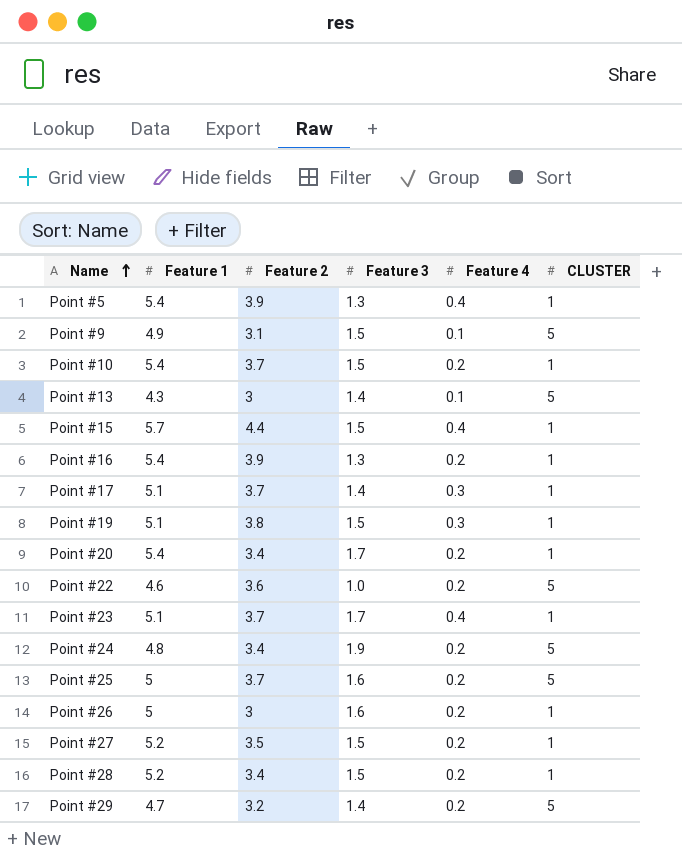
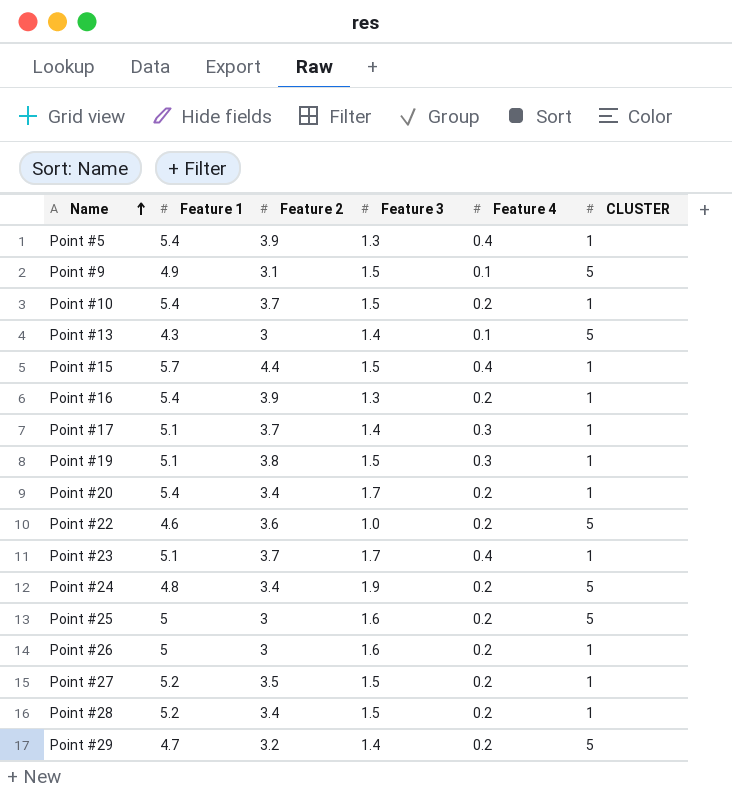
Point #25 | Feature 2: 3.7 -> 3

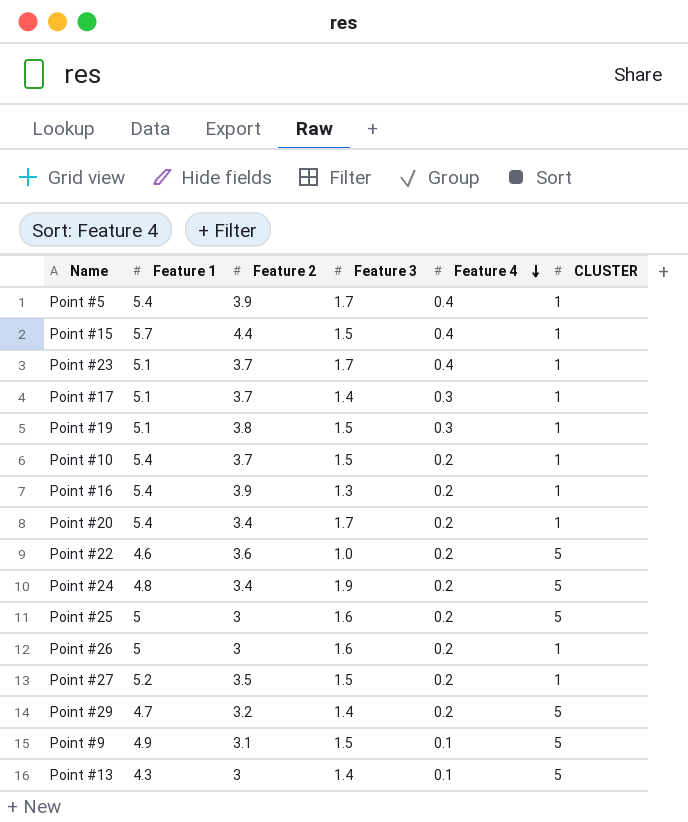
row order: Name ascending -> Feature 4 descending
row Point #28: 5.2 | 3.4 | 1.5 | 0.2 | 1 -> none
Point #5 | Feature 3: 1.3 -> 1.7

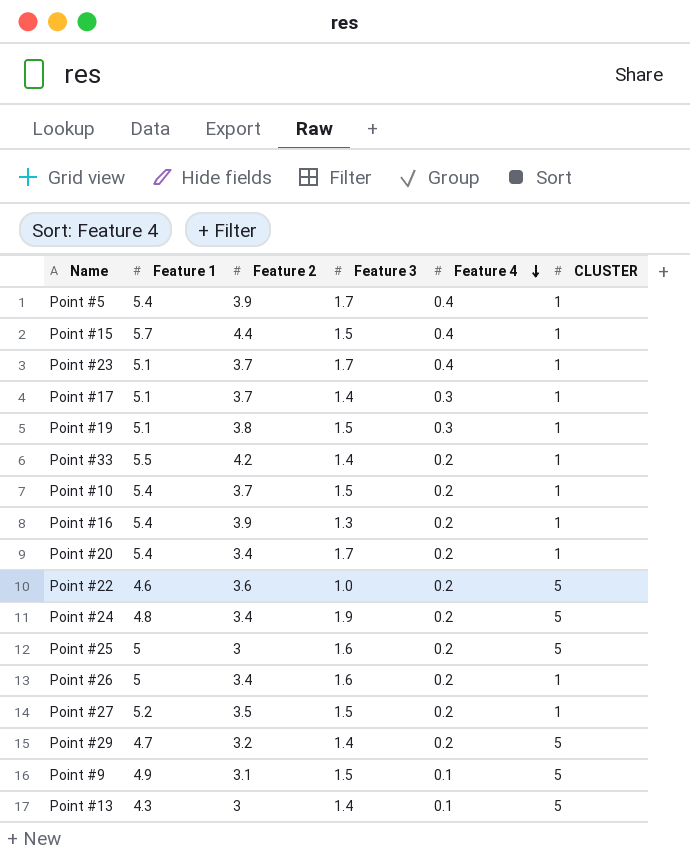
row Point #33: none -> 5.5 | 4.2 | 1.4 | 0.2 | 1
Point #26 | Feature 2: 3 -> 3.4

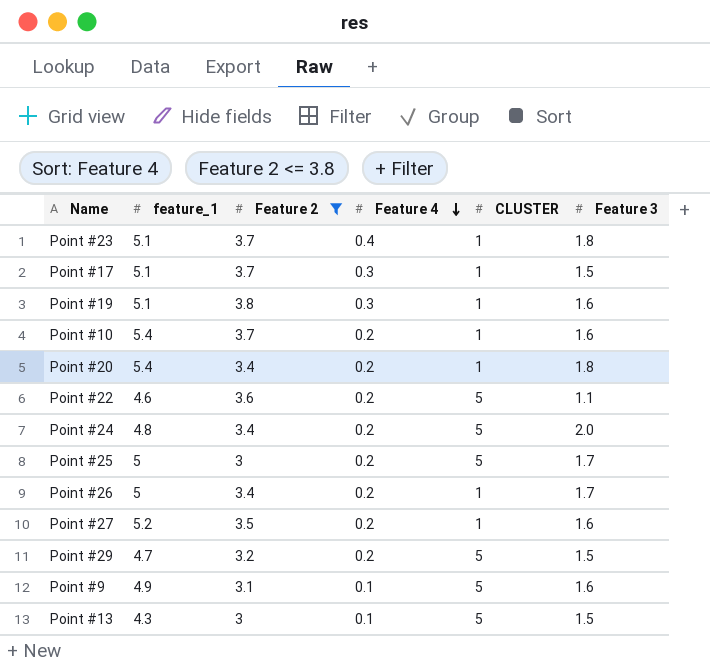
filter: none -> Feature 2 <= 3.8
column name: Feature 1 -> feature_1
column Feature 3 | position: 4 -> 6
Point #23 | Feature 3: 1.7 -> 1.8
Point #17 | Feature 3: 1.4 -> 1.5
Point #19 | Feature 3: 1.5 -> 1.6
Point #10 | Feature 3: 1.5 -> 1.6
Point #20 | Feature 3: 1.7 -> 1.8
Point #22 | Feature 3: 1.0 -> 1.1
Point #24 | Feature 3: 1.9 -> 2.0
Point #25 | Feature 3: 1.6 -> 1.7
Point #26 | Feature 3: 1.6 -> 1.7
Point #27 | Feature 3: 1.5 -> 1.6
Point #29 | Feature 3: 1.4 -> 1.5
Point #9 | Feature 3: 1.5 -> 1.6
Point #13 | Feature 3: 1.4 -> 1.5

